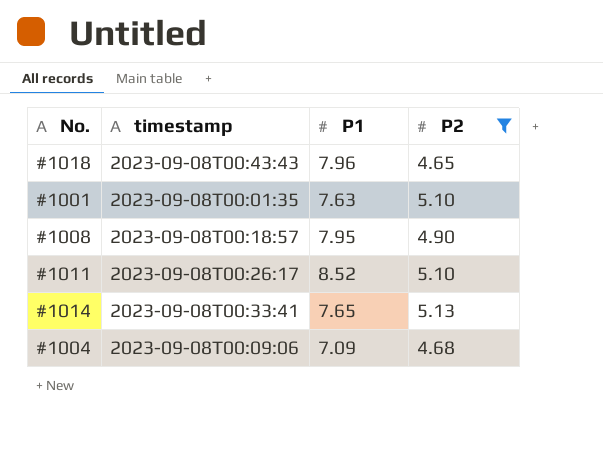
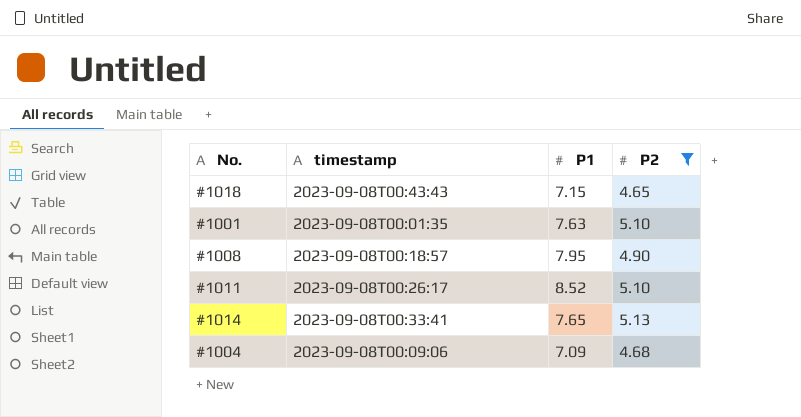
#1018 | P1: 7.96 -> 7.15

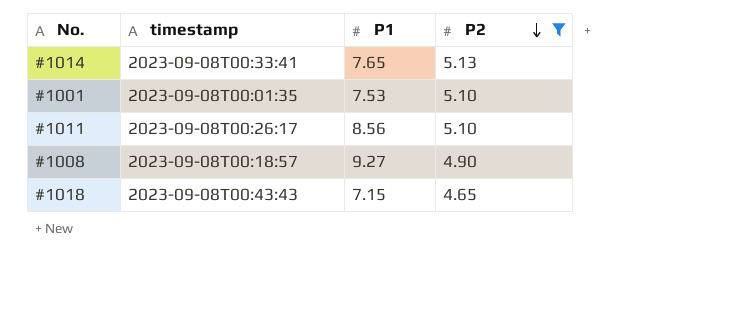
row order: none -> P2 descending
row #1004: 2023-09-08T00:09:06 | 7.09 | 4.68 -> none
#1001 | P1: 7.63 -> 7.53
#1011 | P1: 8.52 -> 8.56
#1008 | P1: 7.95 -> 9.27

